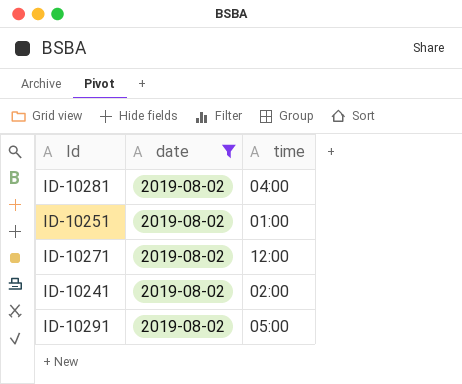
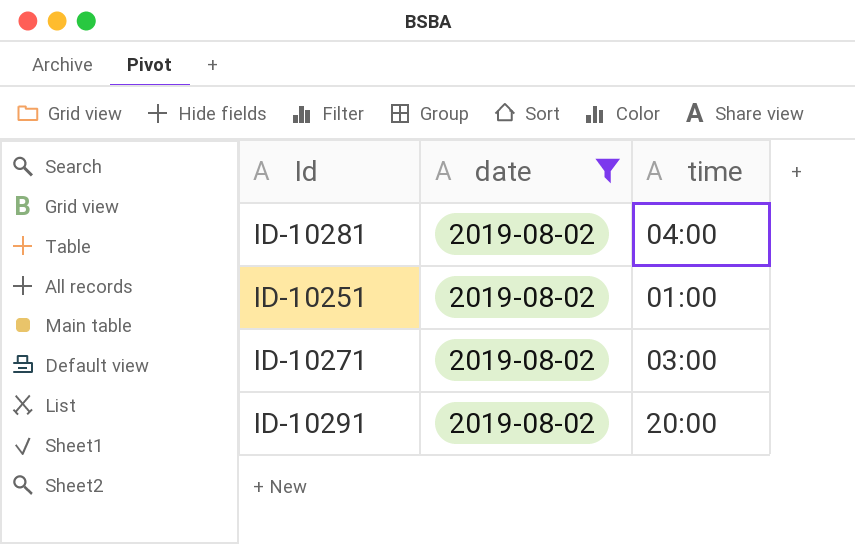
row ID-10241: 2019-08-02 | 02:00 -> none
ID-10271 | time: 12:00 -> 03:00
ID-10291 | time: 05:00 -> 20:00

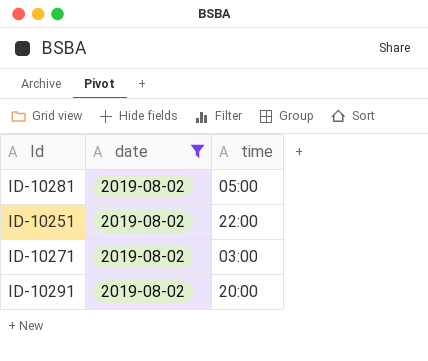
ID-10281 | time: 04:00 -> 05:00
ID-10251 | time: 01:00 -> 22:00

